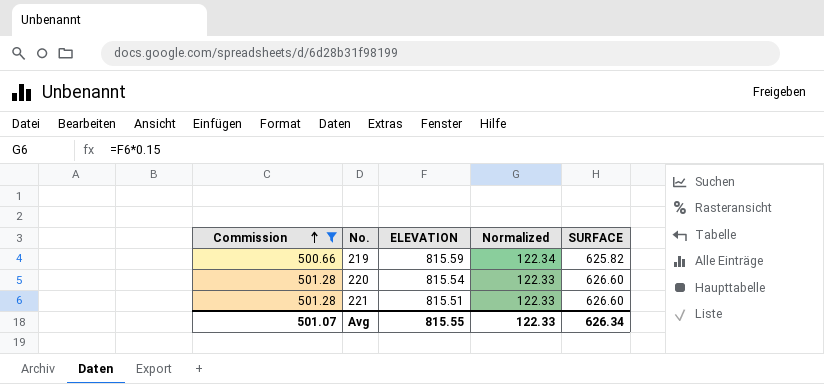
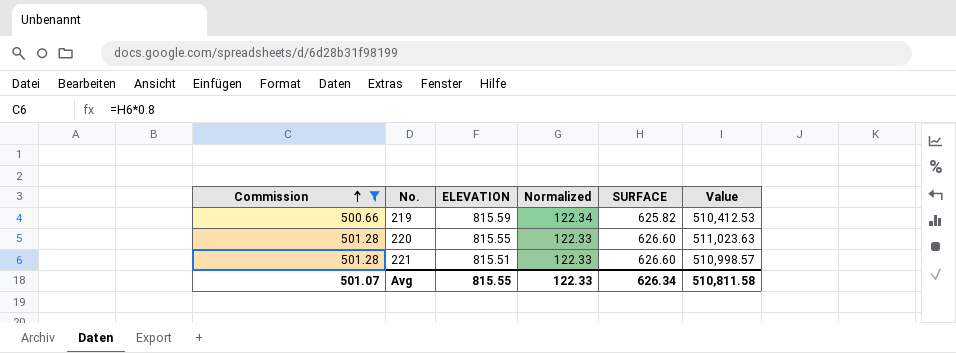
column Value | formula: none -> [ELEVATION] * [SURFACE]
220 | ELEVATION: 815.54 -> 815.55

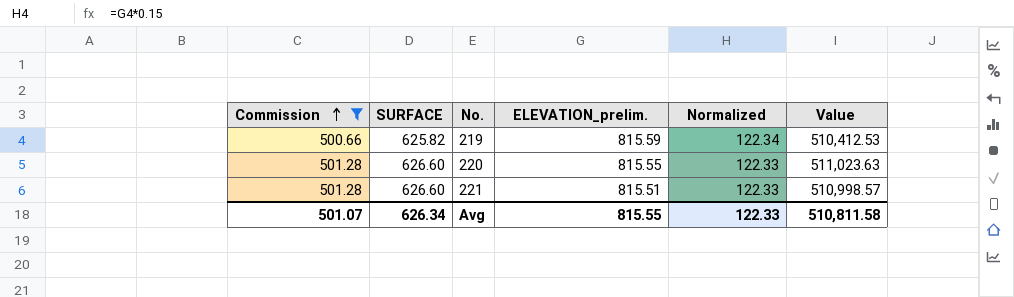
column SURFACE | position: 5 -> 2
column name: ELEVATION -> ELEVATION_prelim.

